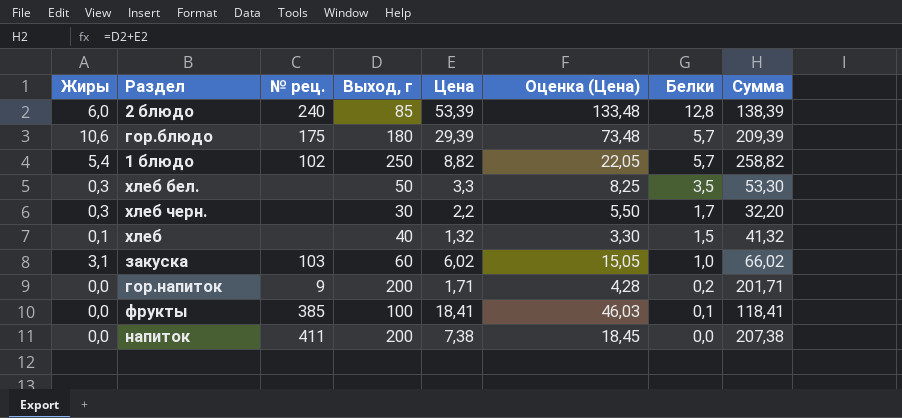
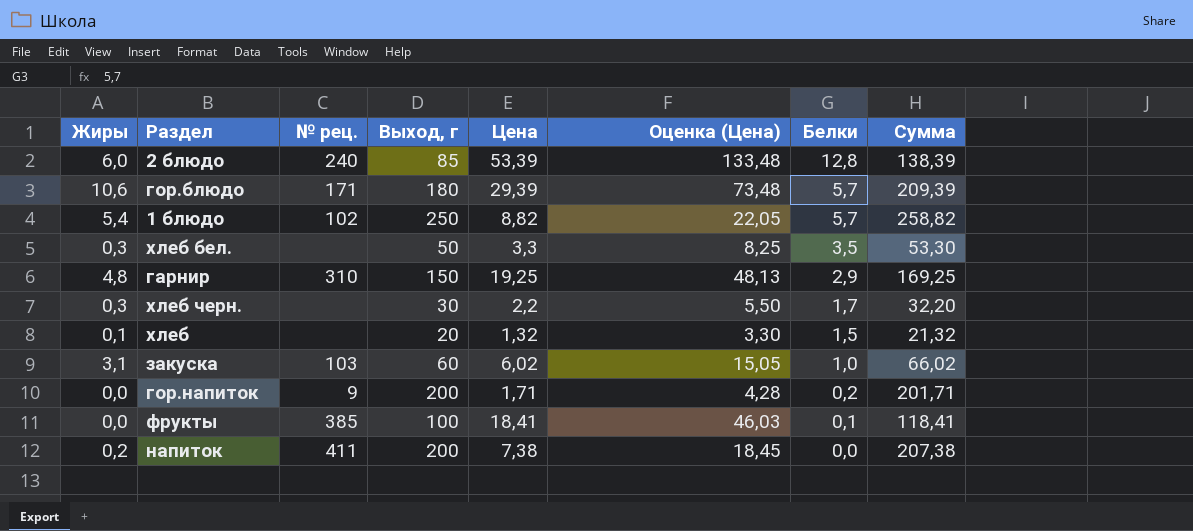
гор.блюдо | № рец.: 175 -> 171
row гарнир: none -> 4,8 | 310 | 150 | 19,25 | 48,13 | 2,9 | 169,25
хлеб | Выход, г: 40 -> 20
хлеб | Сумма: 41,32 -> 21,32
напиток | Жиры: 0,0 -> 0,2

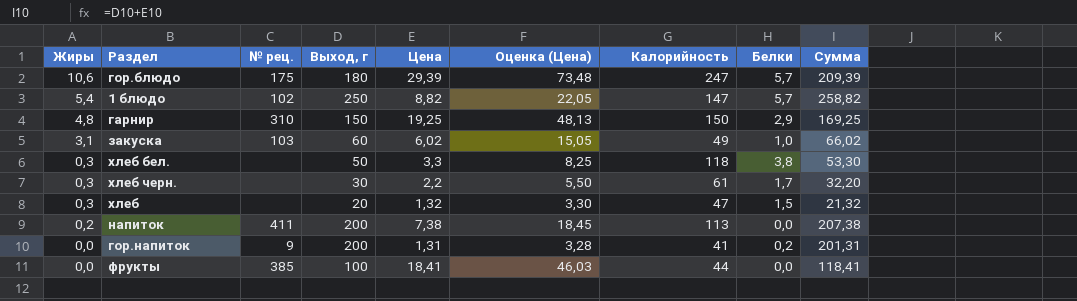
row order: Белки descending -> Жиры descending
column Калорийность | position: none -> 7
row 2 блюдо: 6,0 | 240 | 85 | 53,39 | 133,48 | 12,8 | 138,39 -> none
гор.блюдо | № рец.: 171 -> 175
хлеб бел. | Белки: 3,5 -> 3,8
хлеб | Жиры: 0,1 -> 0,3
гор.напиток | Цена: 1,71 -> 1,31
гор.напиток | Оценка (Цена): 4,28 -> 3,28
гор.напиток | Сумма: 201,71 -> 201,31
фрукты | Белки: 0,1 -> 0,0

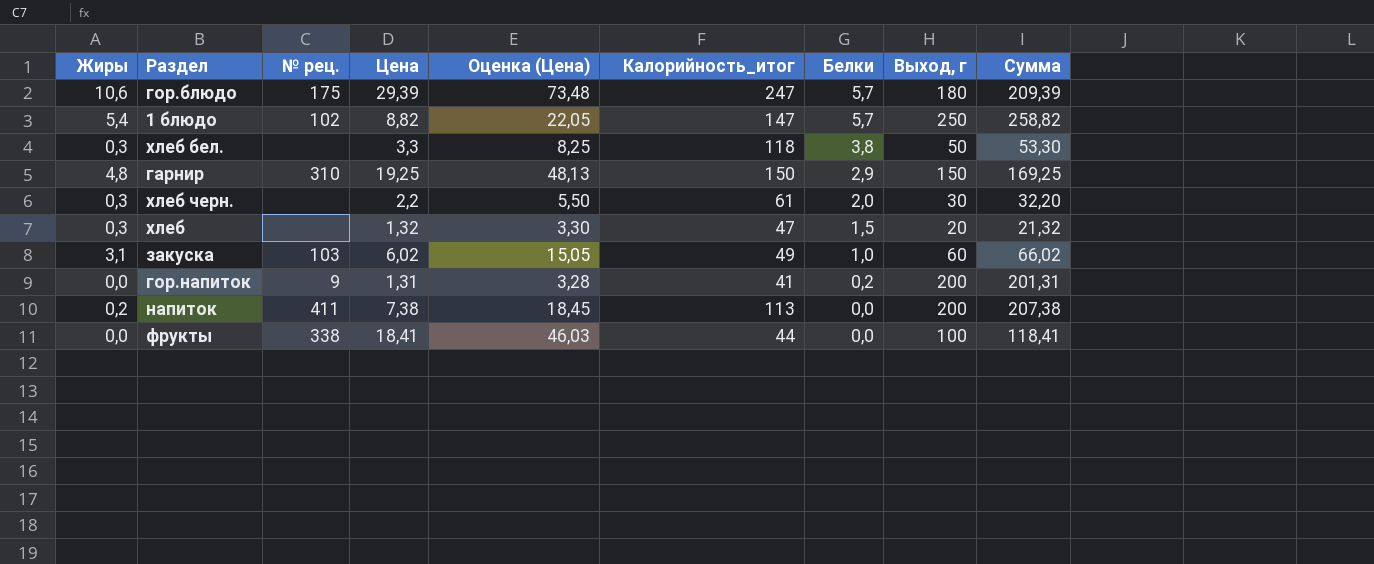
row order: Жиры descending -> Белки descending
column name: Калорийность -> Калорийность_итог
column Выход, г | position: 4 -> 8
хлеб черн. | Белки: 1,7 -> 2,0
фрукты | № рец.: 385 -> 338

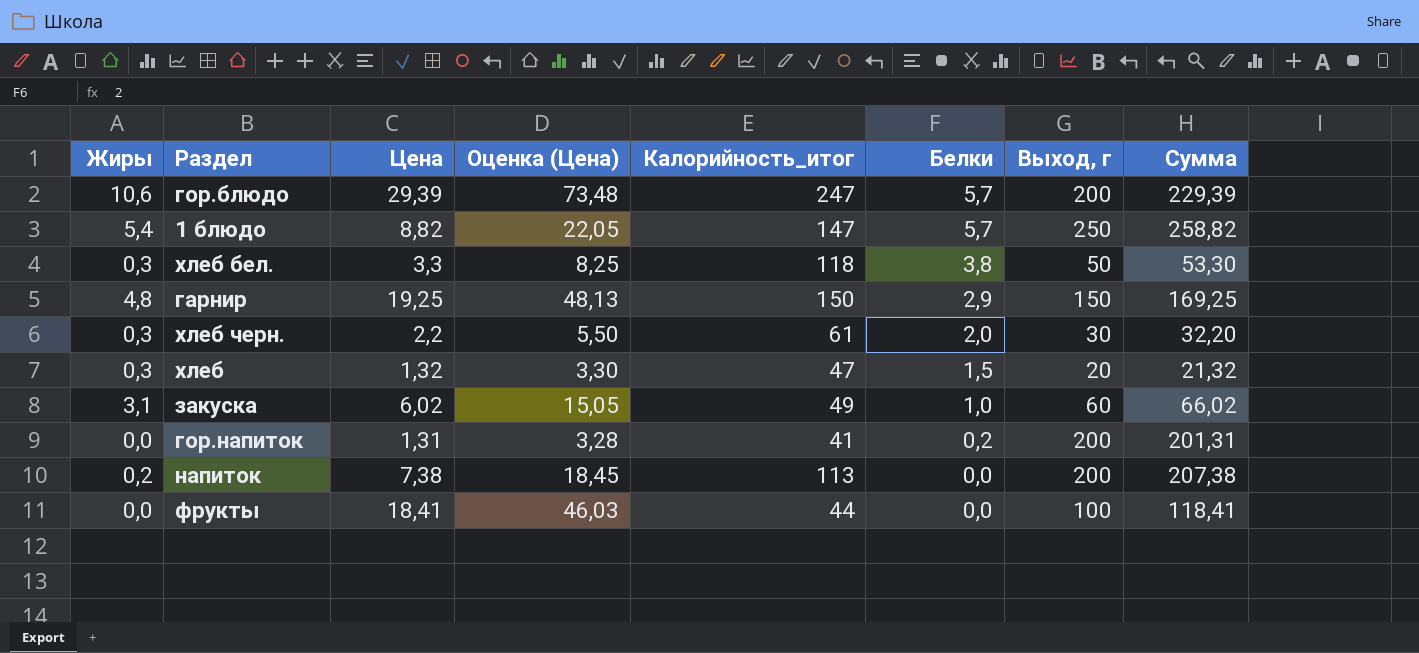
column № рец. | position: 3 -> none
гор.блюдо | Выход, г: 180 -> 200
гор.блюдо | Сумма: 209,39 -> 229,39

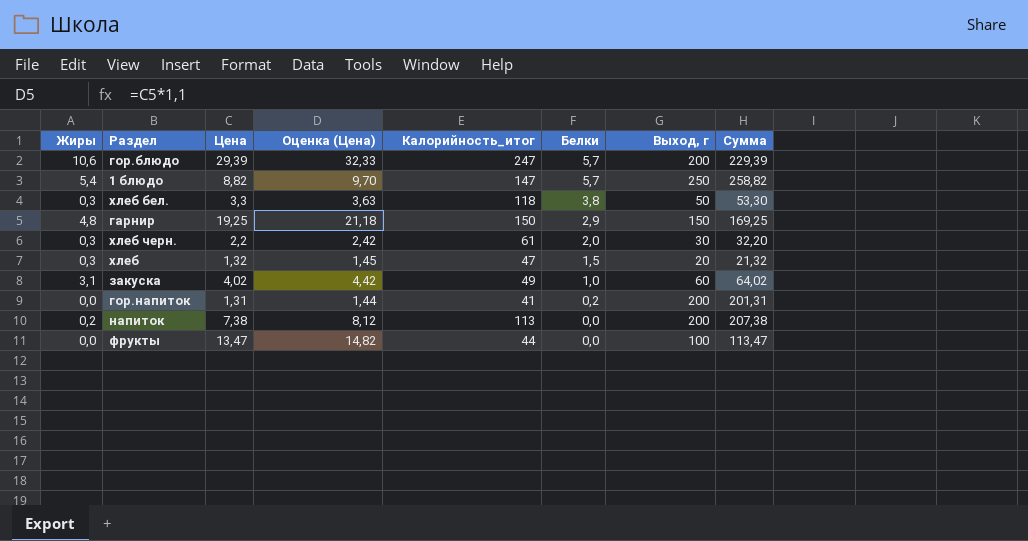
column Оценка (Цена) | formula: [Цена] * 2,5 -> [Цена] * 1,1
закуска | Цена: 6,02 -> 4,02
закуска | Сумма: 66,02 -> 64,02
фрукты | Цена: 18,41 -> 13,47
фрукты | Сумма: 118,41 -> 113,47

